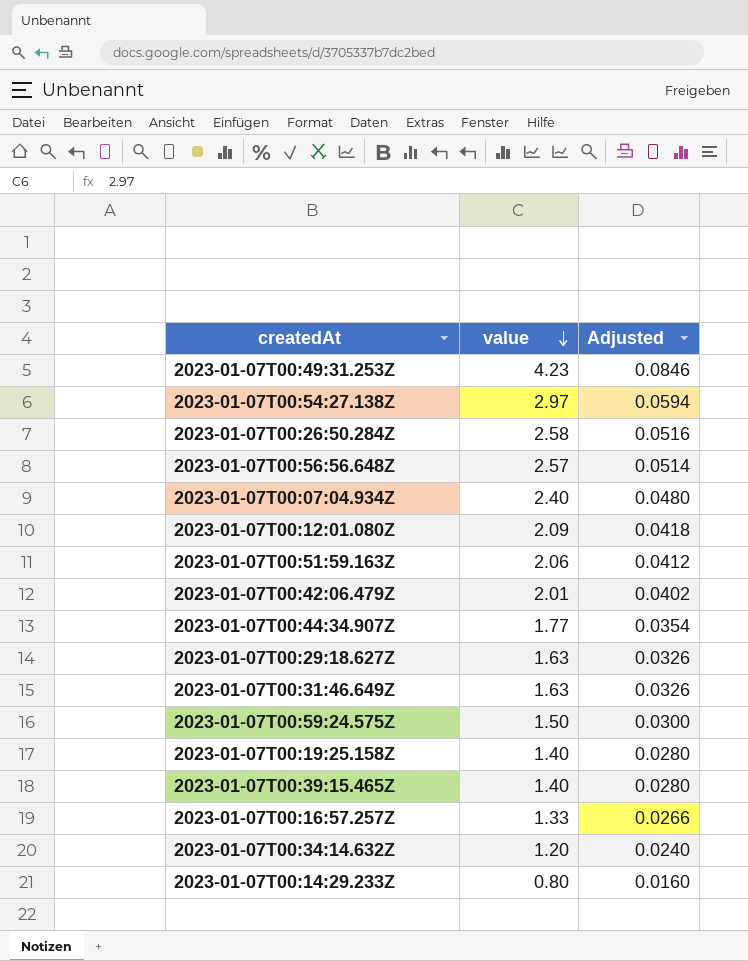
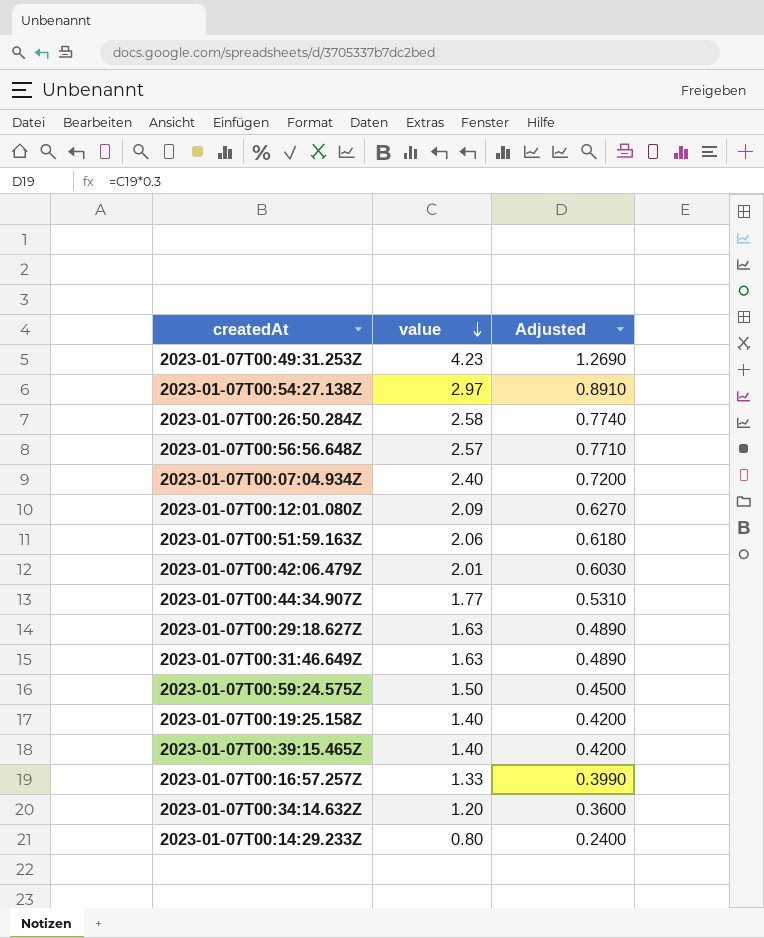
column Adjusted | formula: [value] * 0.02 -> [value] * 0.3

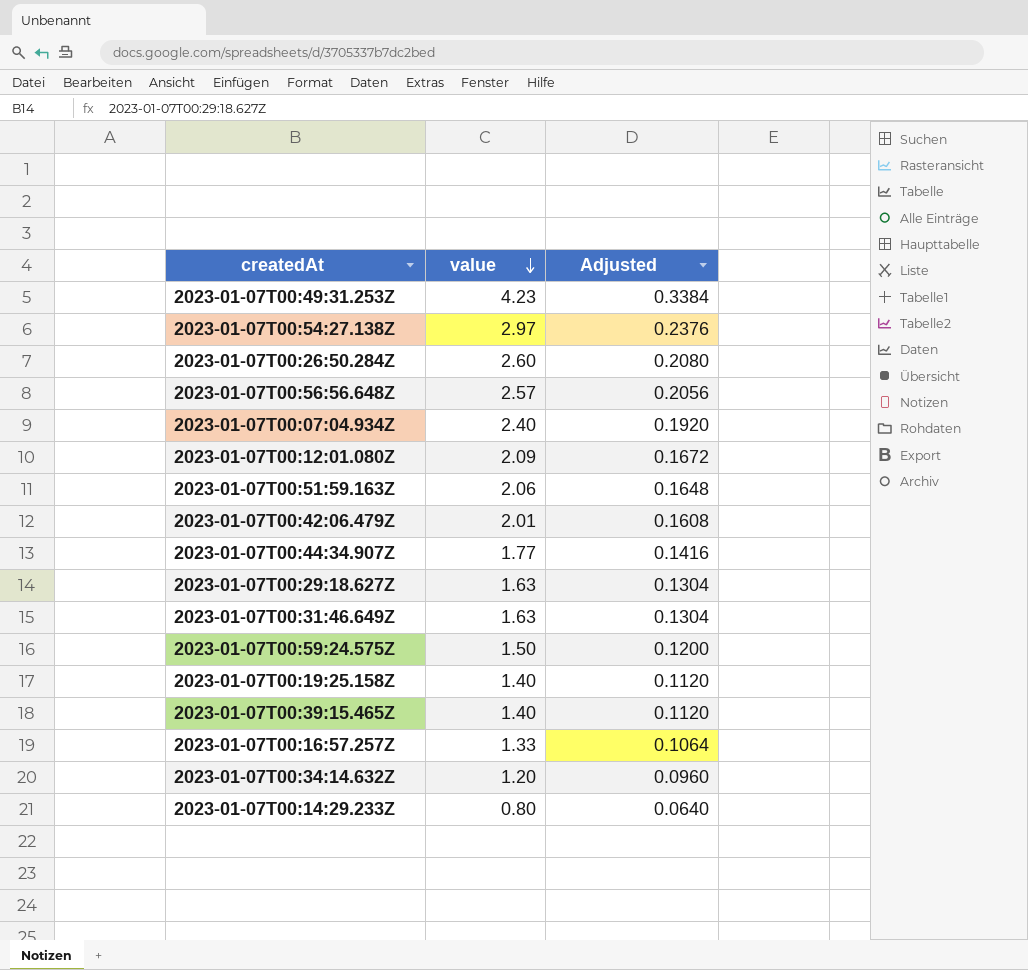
column Adjusted | formula: [value] * 0.3 -> [value] * 0.08
2023-01-07T00:26:50.284Z | value: 2.58 -> 2.60

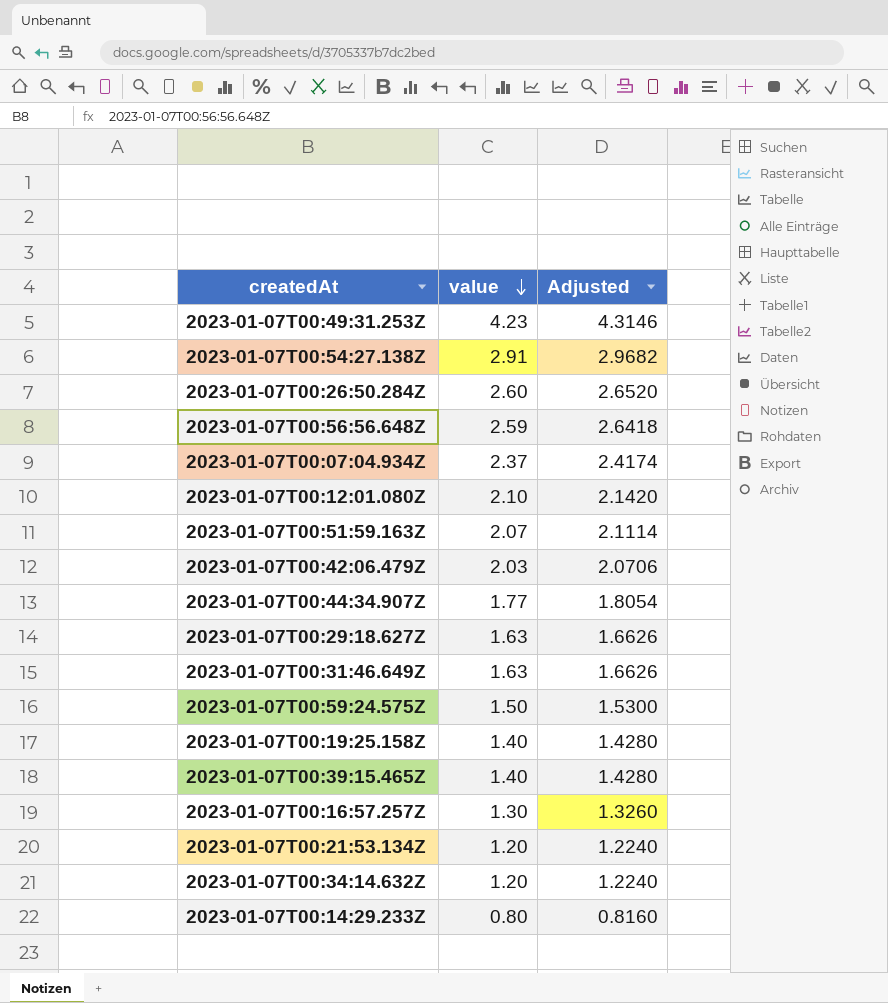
column Adjusted | formula: [value] * 0.08 -> [value] * 1.02
2023-01-07T00:54:27.138Z | value: 2.97 -> 2.91
2023-01-07T00:56:56.648Z | value: 2.57 -> 2.59
2023-01-07T00:07:04.934Z | value: 2.40 -> 2.37
2023-01-07T00:12:01.080Z | value: 2.09 -> 2.10
2023-01-07T00:51:59.163Z | value: 2.06 -> 2.07
2023-01-07T00:42:06.479Z | value: 2.01 -> 2.03
2023-01-07T00:16:57.257Z | value: 1.33 -> 1.30
row 2023-01-07T00:21:53.134Z: none -> 1.20 | 1.2240

